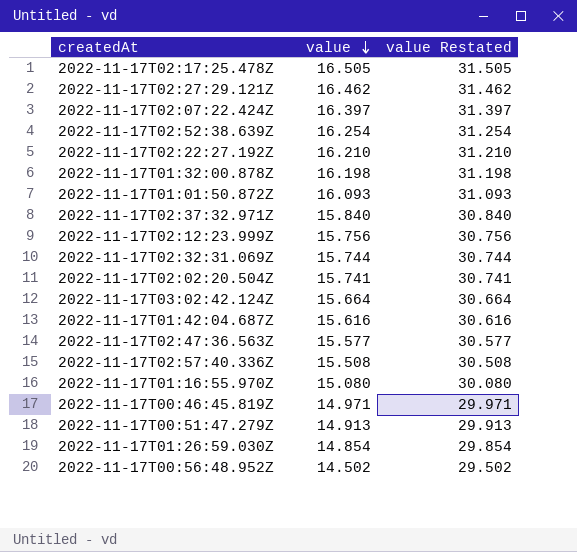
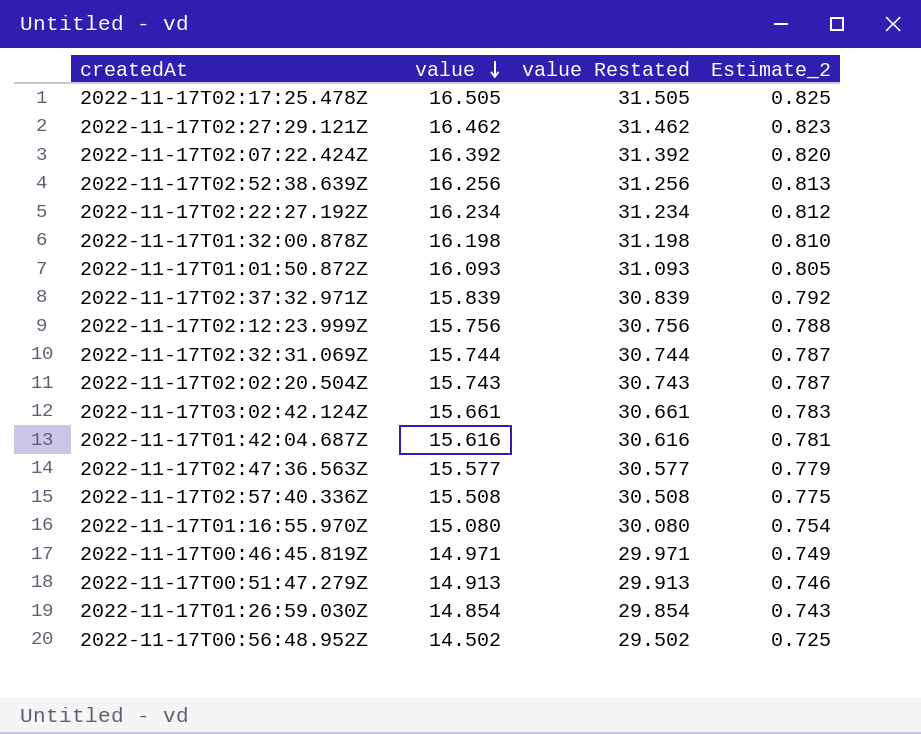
column Estimate_2 | formula: none -> [value] * 0.05
2022-11-17T02:07:22.424Z | value: 16.397 -> 16.392
2022-11-17T02:07:22.424Z | value Restated: 31.397 -> 31.392
2022-11-17T02:52:38.639Z | value: 16.254 -> 16.256
2022-11-17T02:52:38.639Z | value Restated: 31.254 -> 31.256
2022-11-17T02:22:27.192Z | value: 16.210 -> 16.234
2022-11-17T02:22:27.192Z | value Restated: 31.210 -> 31.234
2022-11-17T02:37:32.971Z | value: 15.840 -> 15.839
2022-11-17T02:37:32.971Z | value Restated: 30.840 -> 30.839
2022-11-17T02:02:20.504Z | value: 15.741 -> 15.743
2022-11-17T02:02:20.504Z | value Restated: 30.741 -> 30.743
2022-11-17T03:02:42.124Z | value: 15.664 -> 15.661
2022-11-17T03:02:42.124Z | value Restated: 30.664 -> 30.661

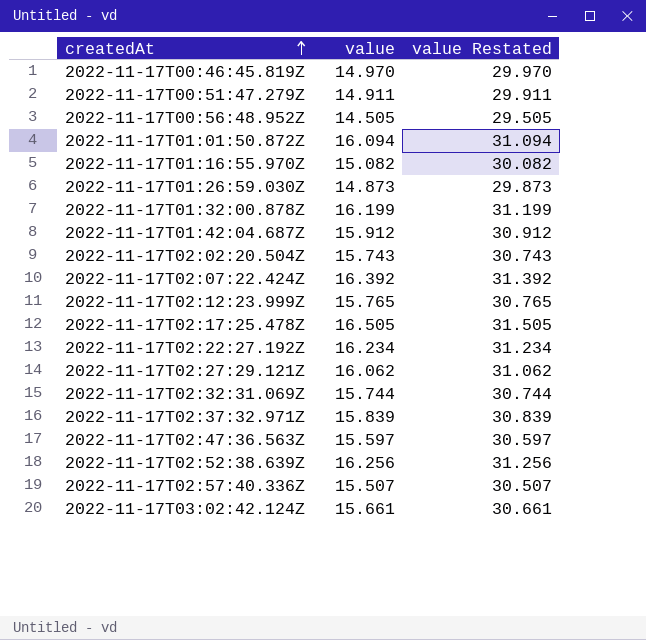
row order: value descending -> createdAt ascending
column Estimate_2 | formula: [value] * 0.05 -> none
2022-11-17T00:46:45.819Z | value: 14.971 -> 14.970
2022-11-17T00:46:45.819Z | value Restated: 29.971 -> 29.970
2022-11-17T00:51:47.279Z | value: 14.913 -> 14.911
2022-11-17T00:51:47.279Z | value Restated: 29.913 -> 29.911
2022-11-17T00:56:48.952Z | value: 14.502 -> 14.505
2022-11-17T00:56:48.952Z | value Restated: 29.502 -> 29.505
2022-11-17T01:01:50.872Z | value: 16.093 -> 16.094
2022-11-17T01:01:50.872Z | value Restated: 31.093 -> 31.094
2022-11-17T01:16:55.970Z | value: 15.080 -> 15.082
2022-11-17T01:16:55.970Z | value Restated: 30.080 -> 30.082
2022-11-17T01:26:59.030Z | value: 14.854 -> 14.873
2022-11-17T01:26:59.030Z | value Restated: 29.854 -> 29.873
2022-11-17T01:32:00.878Z | value: 16.198 -> 16.199
2022-11-17T01:32:00.878Z | value Restated: 31.198 -> 31.199
2022-11-17T01:42:04.687Z | value: 15.616 -> 15.912
2022-11-17T01:42:04.687Z | value Restated: 30.616 -> 30.912
2022-11-17T02:12:23.999Z | value: 15.756 -> 15.765
2022-11-17T02:12:23.999Z | value Restated: 30.756 -> 30.765
2022-11-17T02:27:29.121Z | value: 16.462 -> 16.062
2022-11-17T02:27:29.121Z | value Restated: 31.462 -> 31.062
2022-11-17T02:47:36.563Z | value: 15.577 -> 15.597
2022-11-17T02:47:36.563Z | value Restated: 30.577 -> 30.597
2022-11-17T02:57:40.336Z | value: 15.508 -> 15.507
2022-11-17T02:57:40.336Z | value Restated: 30.508 -> 30.507

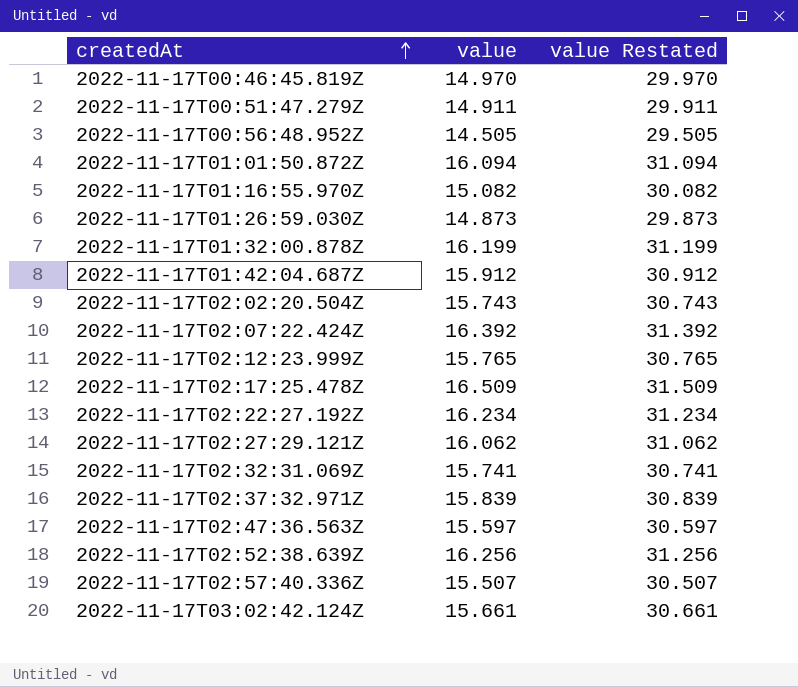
2022-11-17T02:17:25.478Z | value: 16.505 -> 16.509
2022-11-17T02:17:25.478Z | value Restated: 31.505 -> 31.509
2022-11-17T02:32:31.069Z | value: 15.744 -> 15.741
2022-11-17T02:32:31.069Z | value Restated: 30.744 -> 30.741

